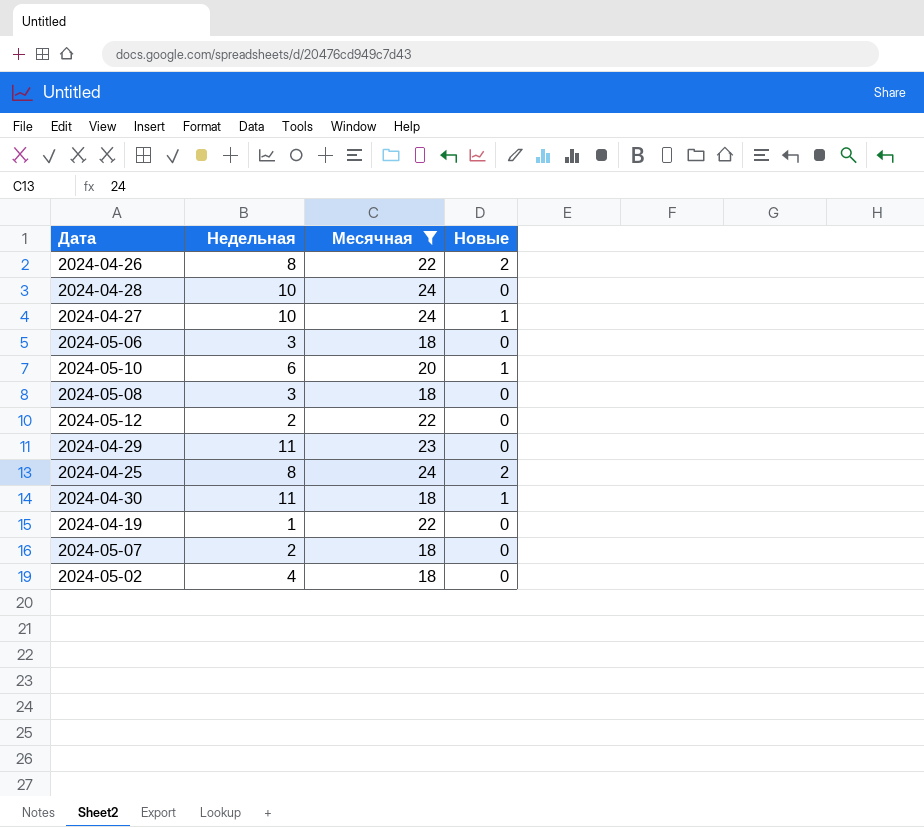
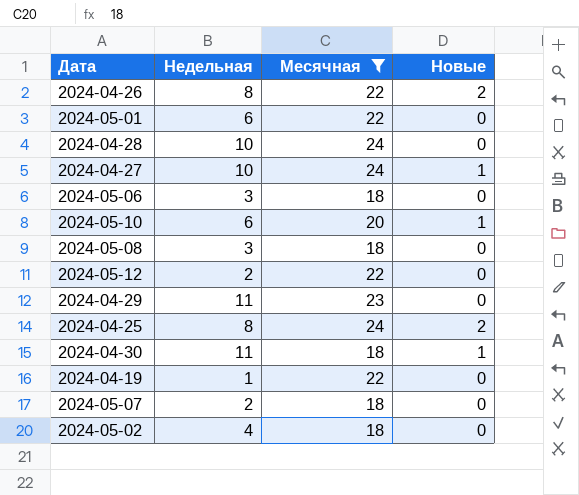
row 2024-05-01: none -> 6 | 22 | 0

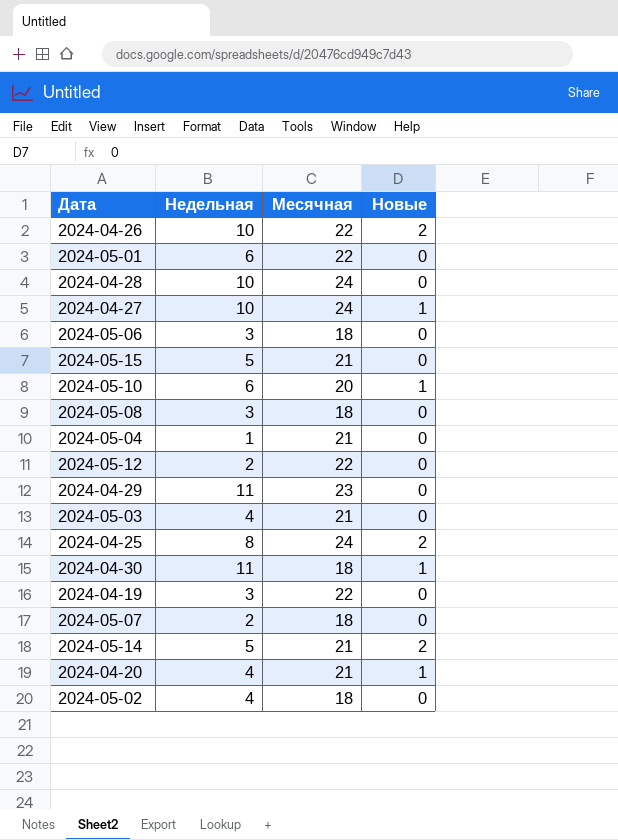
filter: Месячная != 21 -> none
2024-04-26 | Недельная: 8 -> 10
2024-04-19 | Недельная: 1 -> 3

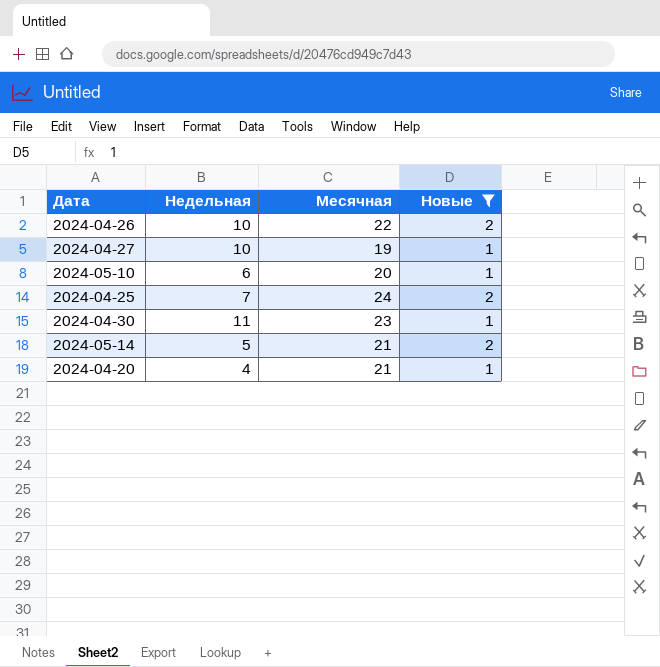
filter: none -> Новые != 0
2024-04-27 | Месячная: 24 -> 19
2024-04-25 | Недельная: 8 -> 7
2024-04-30 | Месячная: 18 -> 23

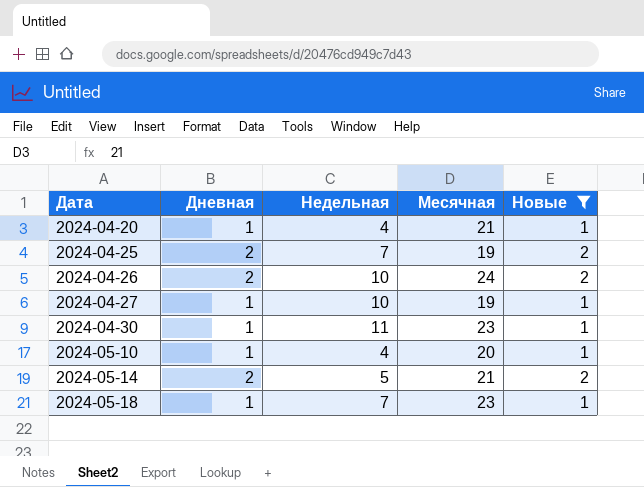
row order: none -> Дата ascending
column Дневная | position: none -> 2
2024-04-25 | Месячная: 24 -> 19
2024-04-26 | Месячная: 22 -> 24
2024-05-10 | Недельная: 6 -> 4
row 2024-05-18: none -> 1 | 7 | 23 | 1

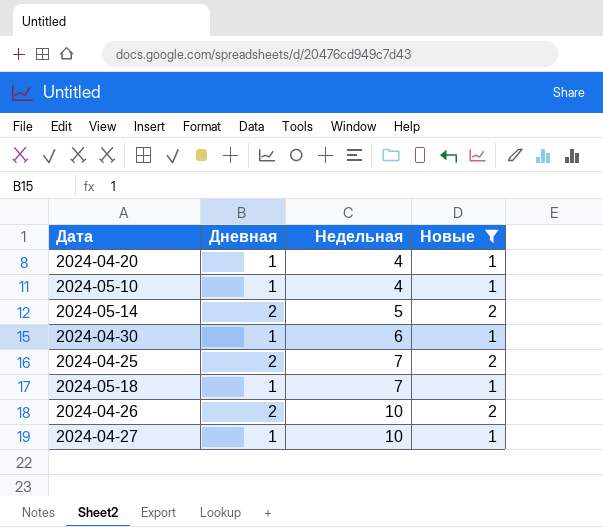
row order: Дата ascending -> Недельная ascending
column Месячная | position: 4 -> none
2024-04-30 | Недельная: 11 -> 6

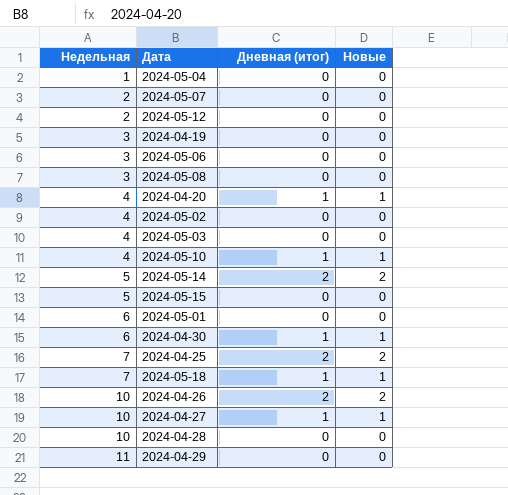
filter: Новые != 0 -> none
column Недельная | position: 3 -> 1
column name: Дневная -> Дневная (итог)

